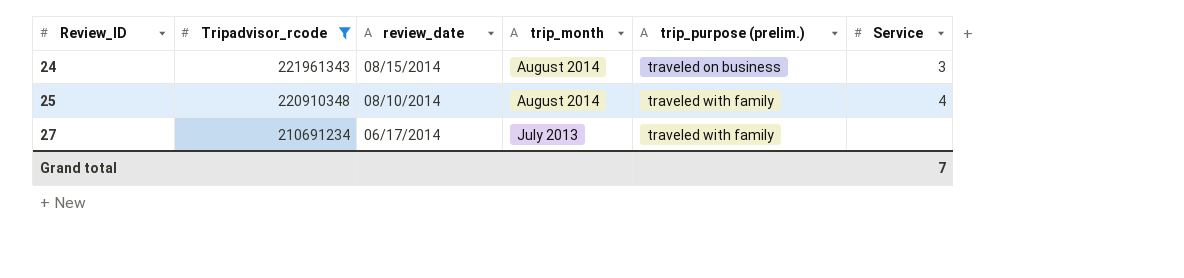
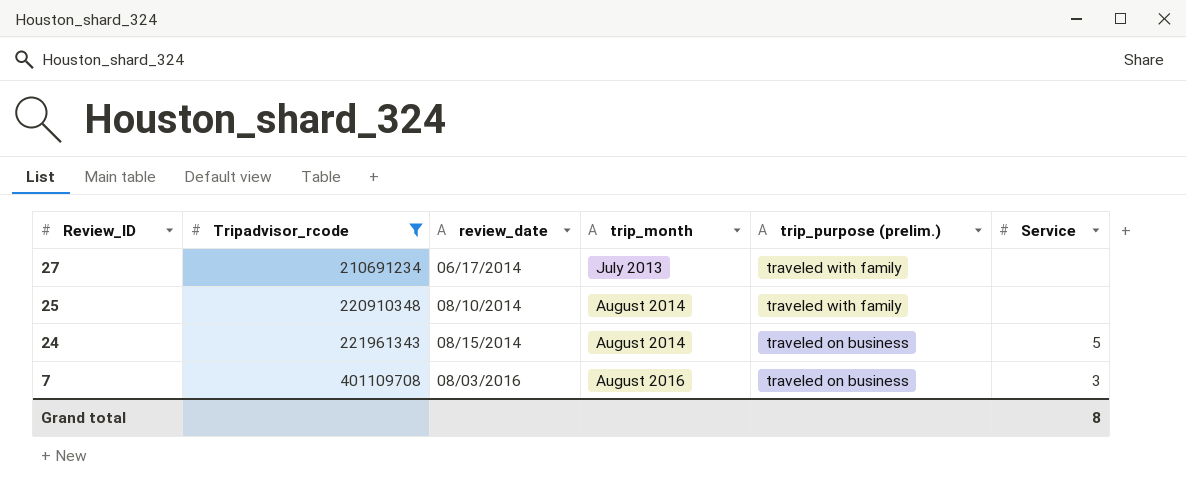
row order: Review_ID ascending -> Review_ID descending
25 | Service: 4 -> none
24 | Service: 3 -> 5
row 7: none -> 401109708 | 08/03/2016 | August 2016 | traveled on business | 3
Grand total | Service: 7 -> 8

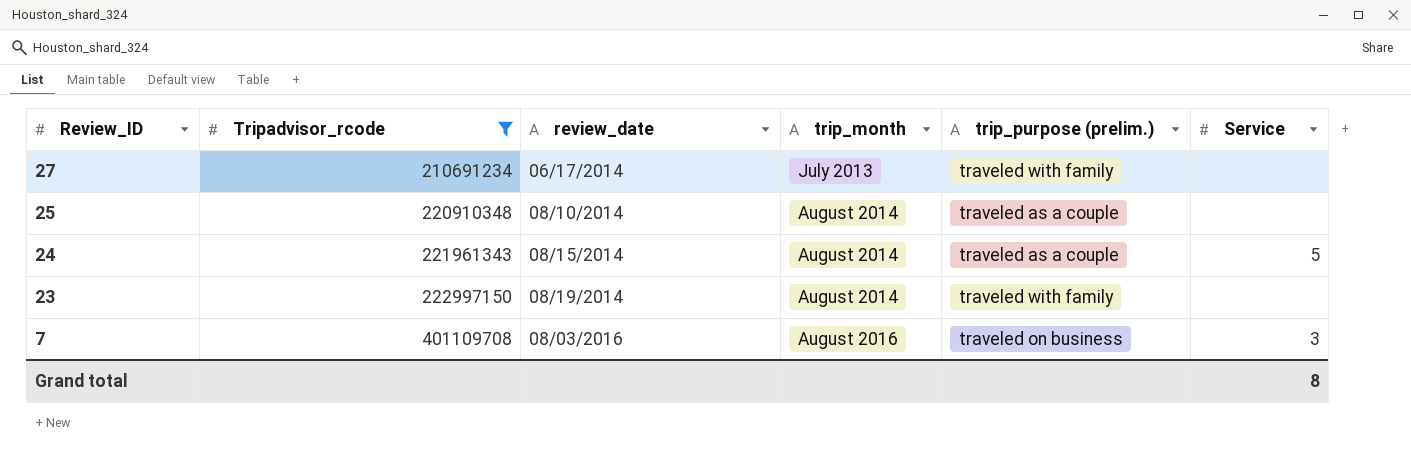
25 | trip_purpose (prelim.): traveled with family -> traveled as a couple
24 | trip_purpose (prelim.): traveled on business -> traveled as a couple
row 23: none -> 222997150 | 08/19/2014 | August 2014 | traveled with family | none

